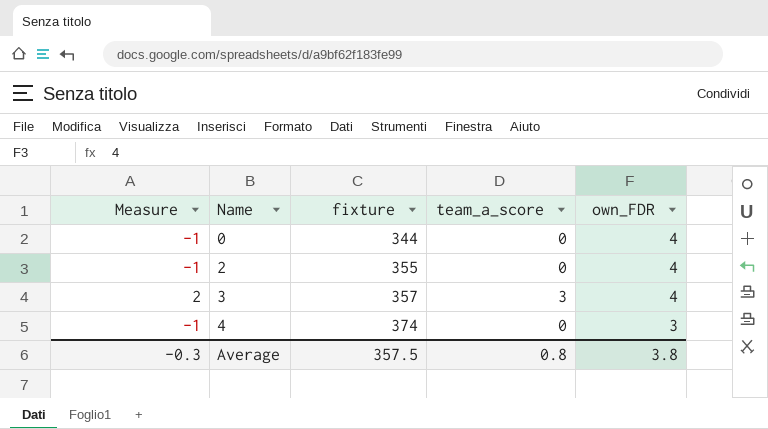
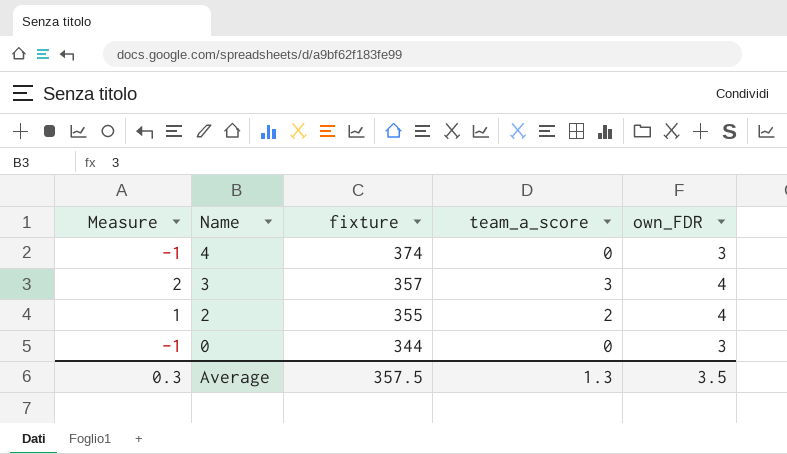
row order: Name ascending -> Name descending
2 | Measure: -1 -> 1
2 | team_a_score: 0 -> 2
0 | own_FDR: 4 -> 3
Average | Measure: -0.3 -> 0.3
Average | team_a_score: 0.8 -> 1.3
Average | own_FDR: 3.8 -> 3.5

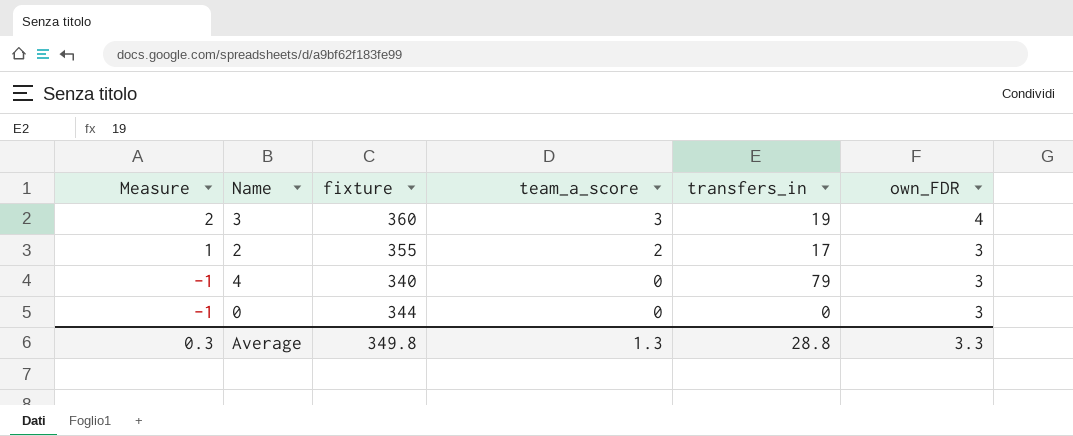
row order: Name descending -> Measure descending
column transfers_in | position: none -> 5
3 | fixture: 357 -> 360
2 | own_FDR: 4 -> 3
4 | fixture: 374 -> 340
Average | fixture: 357.5 -> 349.8
Average | own_FDR: 3.5 -> 3.3

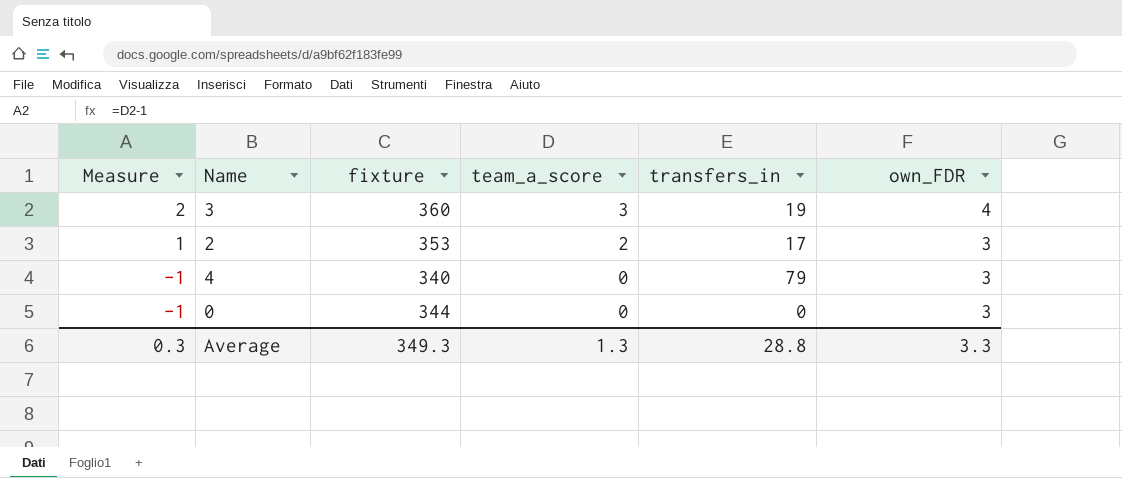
2 | fixture: 355 -> 353
Average | fixture: 349.8 -> 349.3

